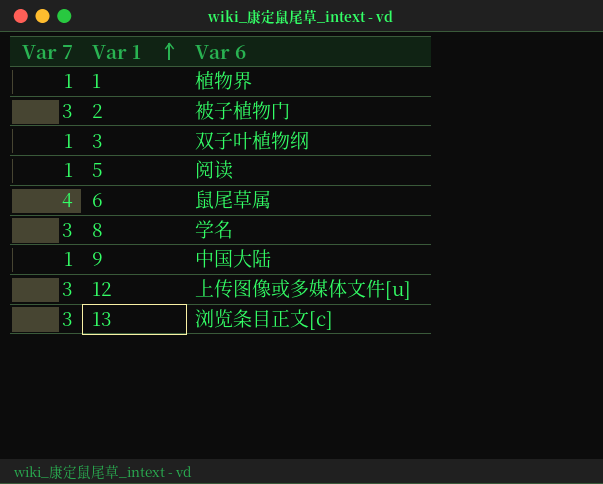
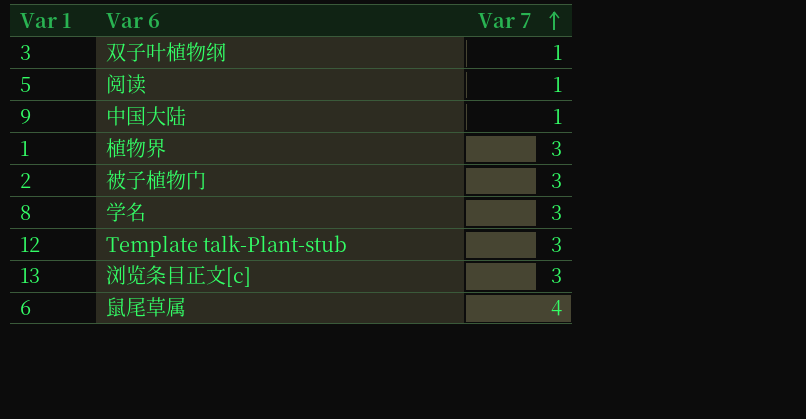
row order: Var 1 ascending -> Var 7 ascending
column Var 7 | position: 1 -> 3
1 | Var 7: 1 -> 3
12 | Var 6: 上传图像或多媒体文件[u] -> Template talk-Plant-stub

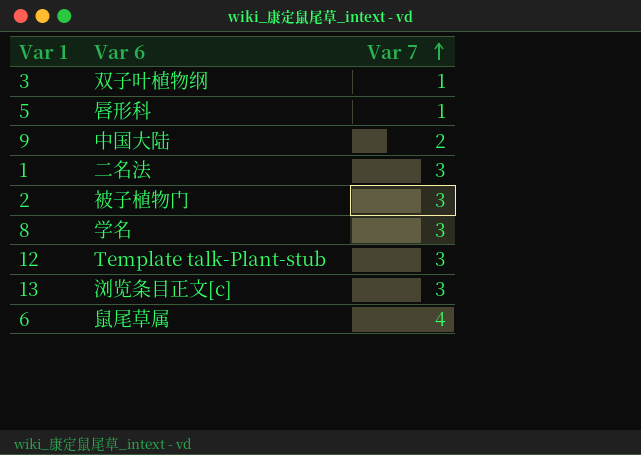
5 | Var 6: 阅读 -> 唇形科
9 | Var 7: 1 -> 2
1 | Var 6: 植物界 -> 二名法

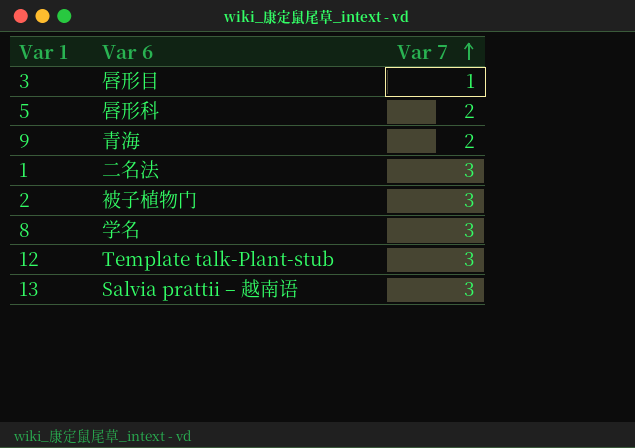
row 6: 鼠尾草属 | 4 -> none
3 | Var 6: 双子叶植物纲 -> 唇形目
5 | Var 7: 1 -> 2
9 | Var 6: 中国大陆 -> 青海
13 | Var 6: 浏览条目正文[c] -> Salvia prattii – 越南语

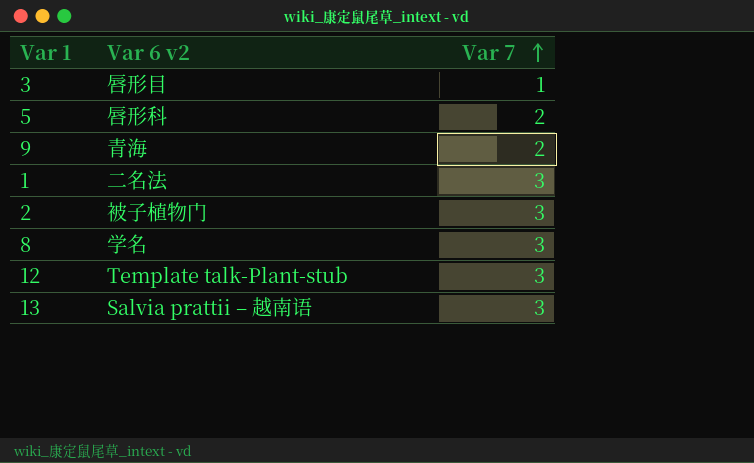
column name: Var 6 -> Var 6 v2

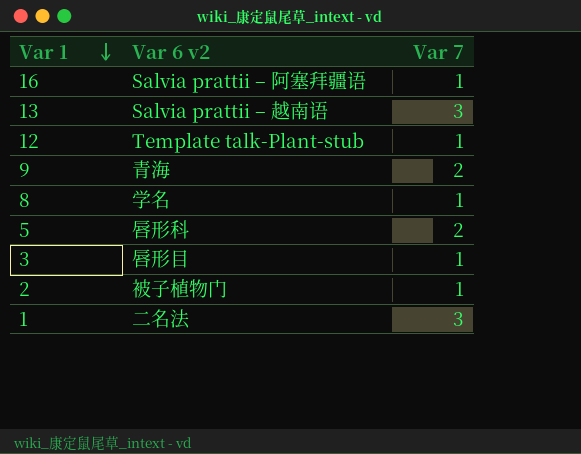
row order: Var 7 ascending -> Var 1 descending
row 16: none -> Salvia prattii – 阿塞拜疆语 | 1
12 | Var 7: 3 -> 1
8 | Var 7: 3 -> 1
2 | Var 7: 3 -> 1

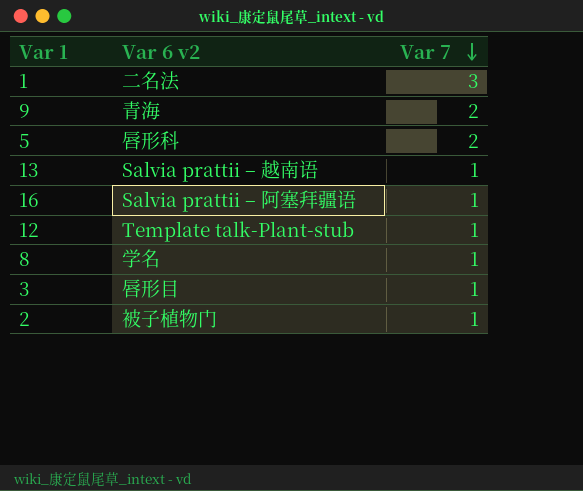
row order: Var 1 descending -> Var 7 descending
13 | Var 7: 3 -> 1

